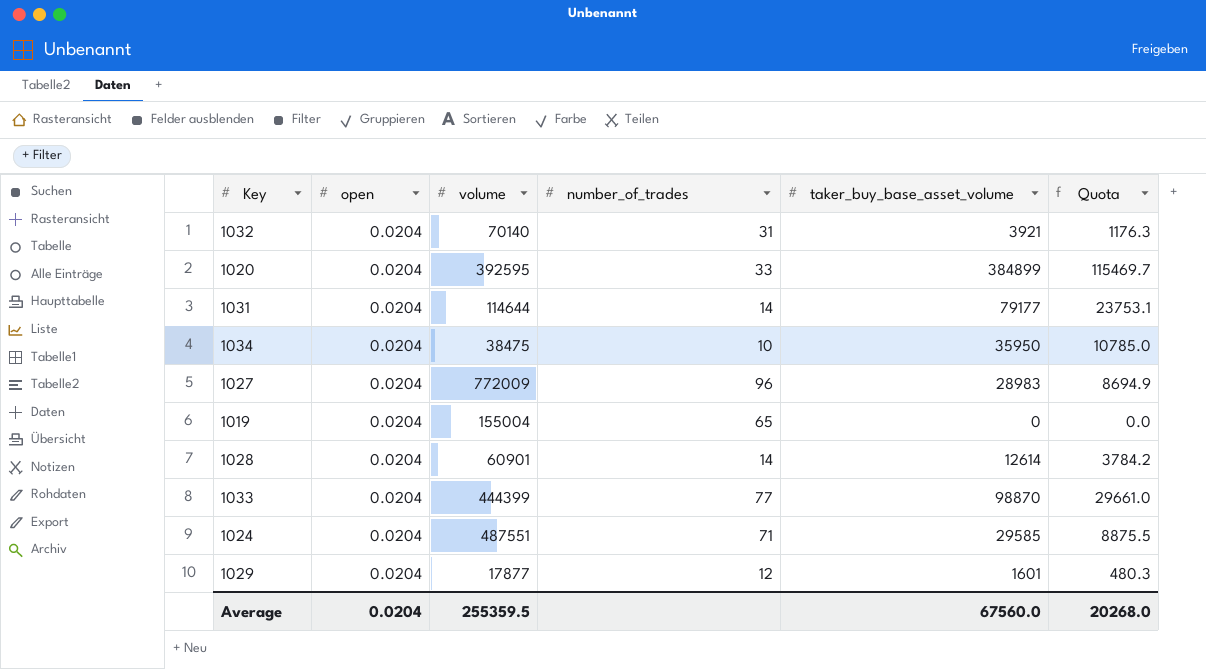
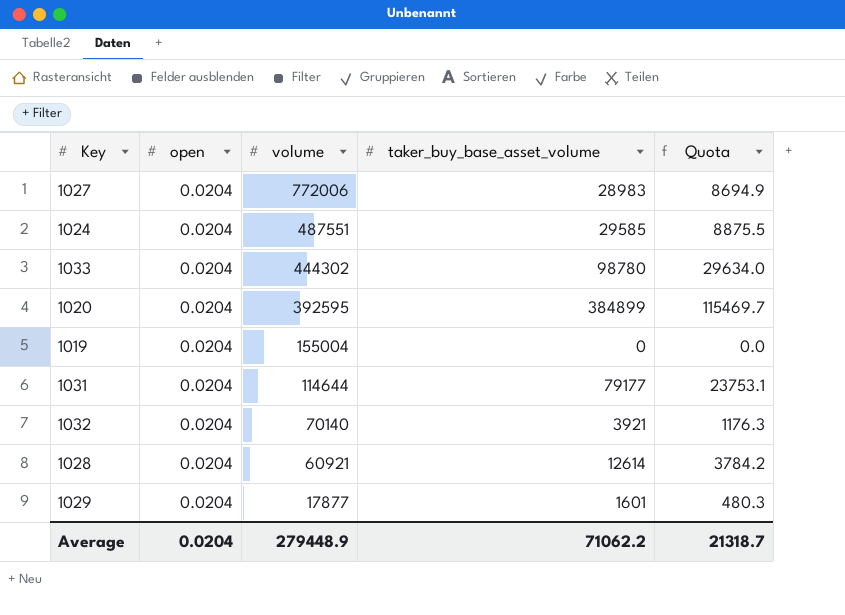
row order: none -> volume descending
column number_of_trades | position: 4 -> none
row 1034: 0.0204 | 38475 | 10 | 35950 | 10785.0 -> none
1027 | volume: 772009 -> 772006
1033 | volume: 444399 -> 444302
1033 | taker_buy_base_asset_volume: 98870 -> 98780
1033 | Quota: 29661.0 -> 29634.0
1028 | volume: 60901 -> 60921
Average | volume: 255359.5 -> 279448.9
Average | taker_buy_base_asset_volume: 67560.0 -> 71062.2
Average | Quota: 20268.0 -> 21318.7

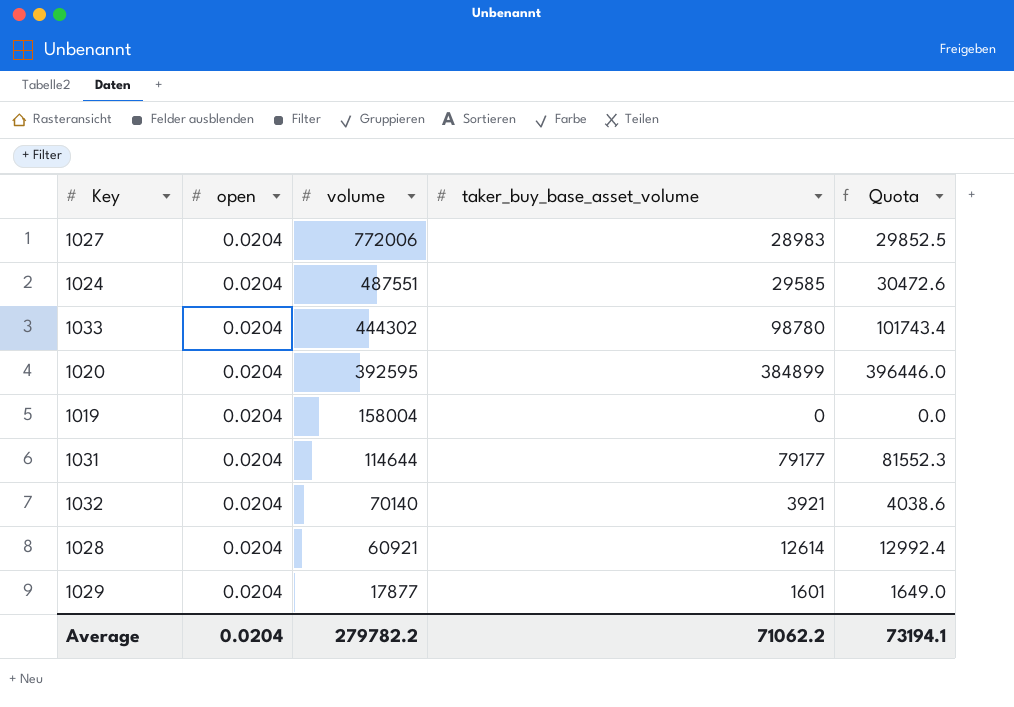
column Quota | formula: [taker_buy_base_asset_volume] * 0.3 -> [taker_buy_base_asset_volume] * 1.03
1019 | volume: 155004 -> 158004
Average | volume: 279448.9 -> 279782.2
Average | Quota: 21318.7 -> 73194.1

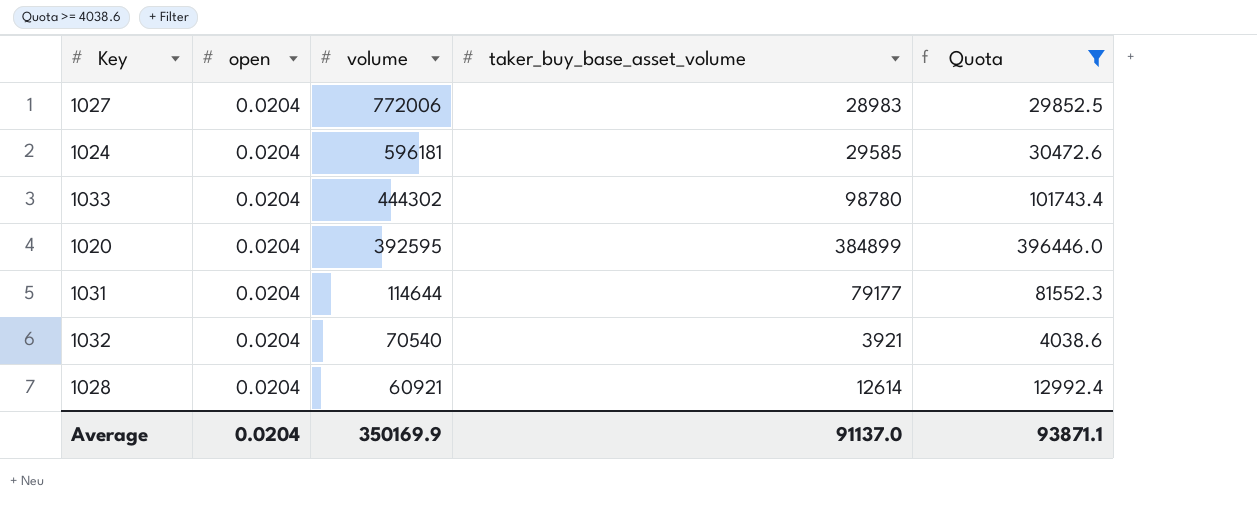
filter: none -> Quota >= 4038.6
1024 | volume: 487551 -> 596181
1032 | volume: 70140 -> 70540
Average | volume: 279782.2 -> 350169.9
Average | taker_buy_base_asset_volume: 71062.2 -> 91137.0
Average | Quota: 73194.1 -> 93871.1

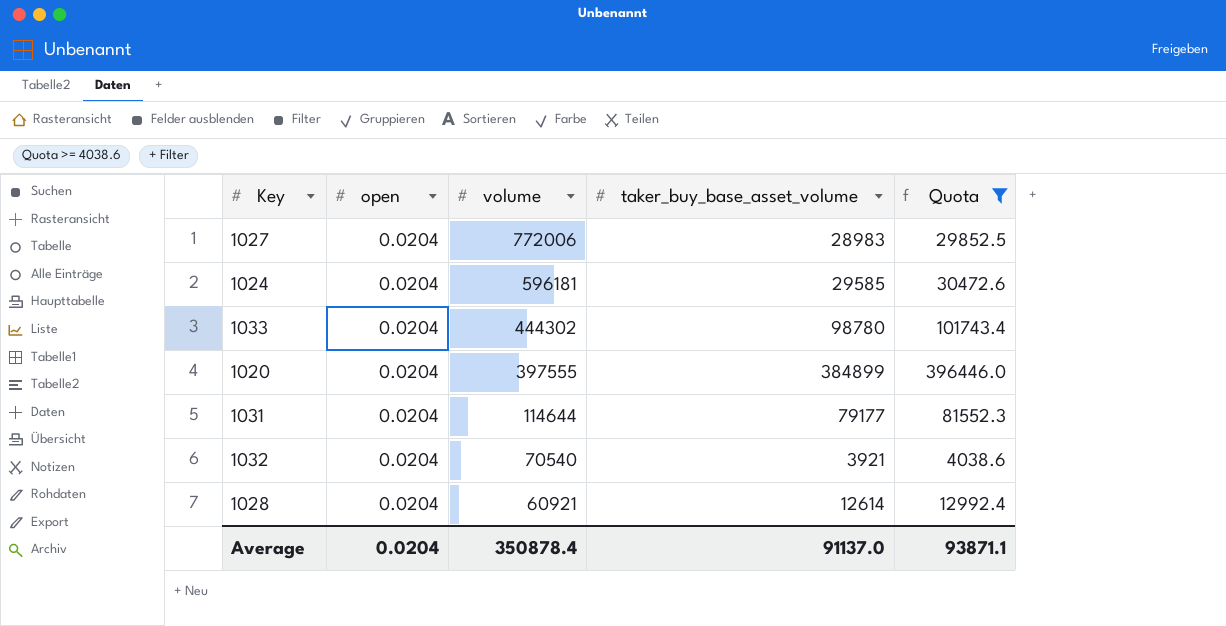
1020 | volume: 392595 -> 397555
Average | volume: 350169.9 -> 350878.4

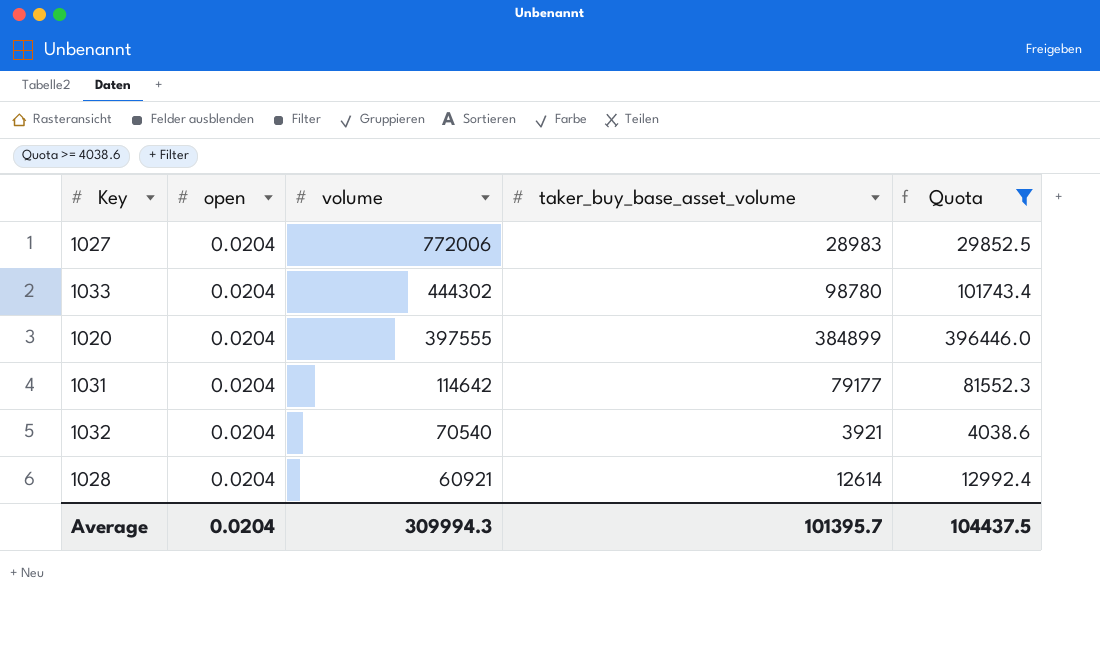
row 1024: 0.0204 | 596181 | 29585 | 30472.6 -> none
1031 | volume: 114644 -> 114642
Average | volume: 350878.4 -> 309994.3
Average | taker_buy_base_asset_volume: 91137.0 -> 101395.7
Average | Quota: 93871.1 -> 104437.5

